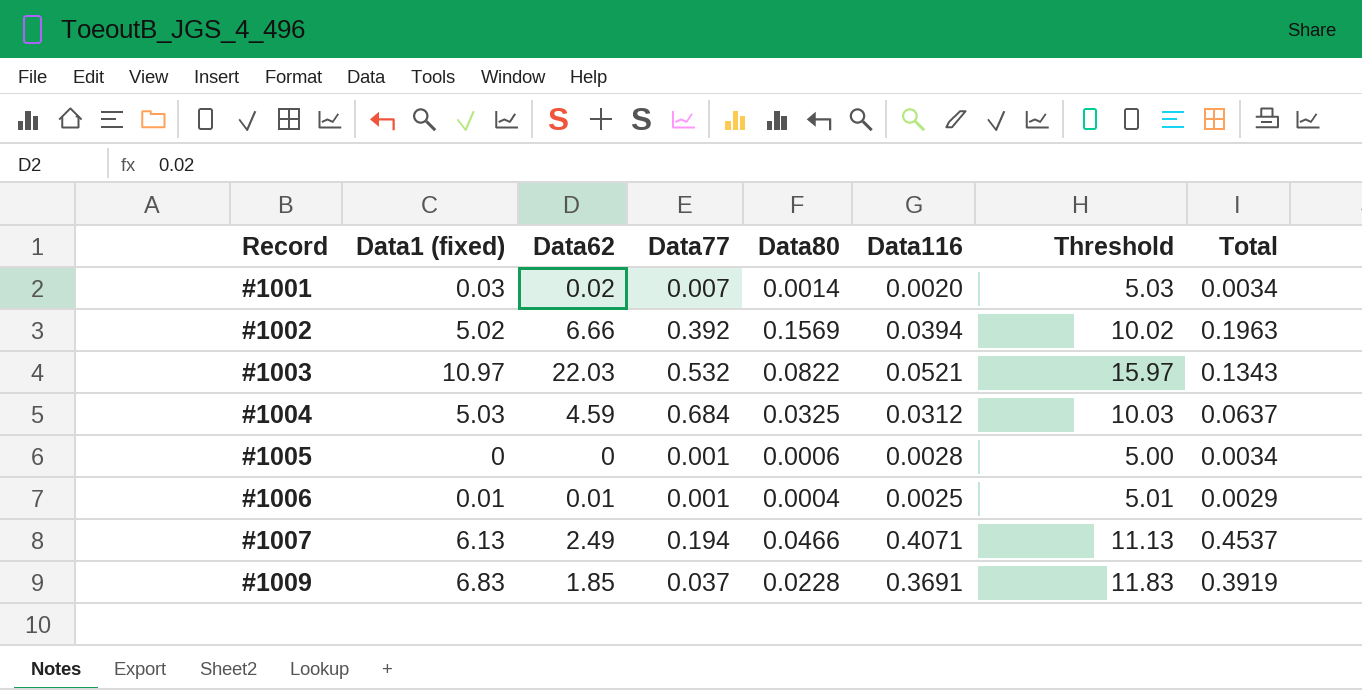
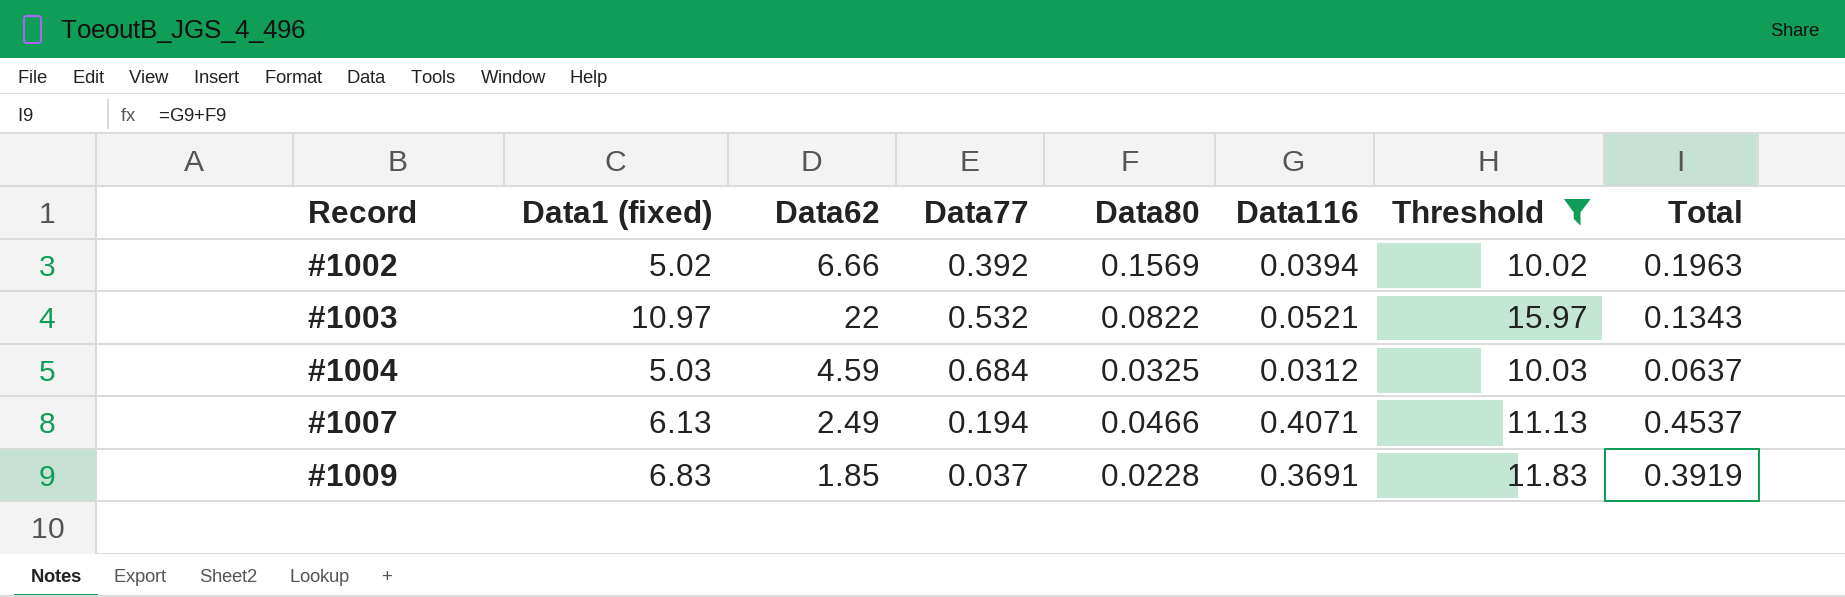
filter: none -> Threshold >= 10.02
#1003 | Data62: 22.03 -> 22

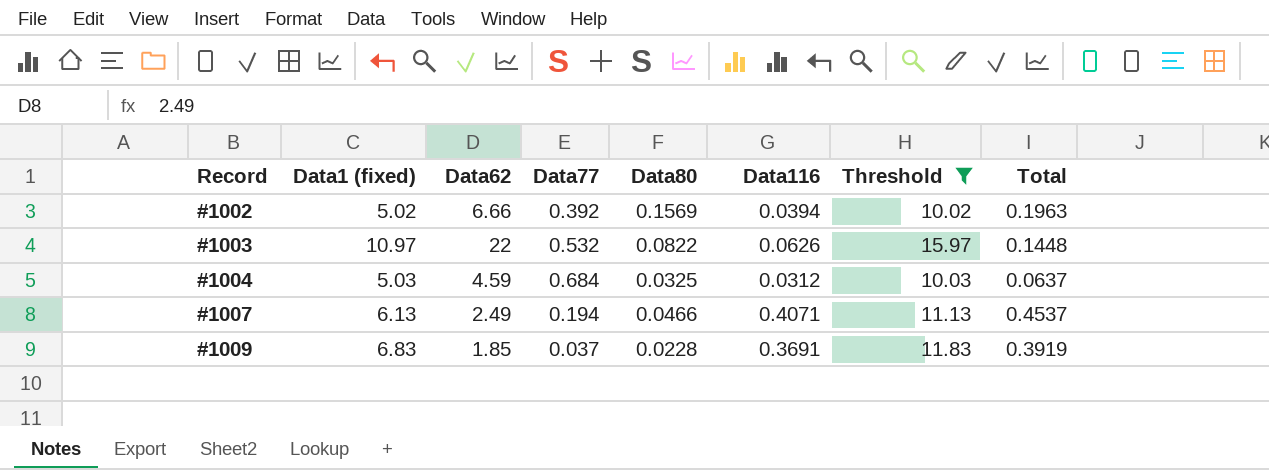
#1003 | Data116: 0.0521 -> 0.0626
#1003 | Total: 0.1343 -> 0.1448

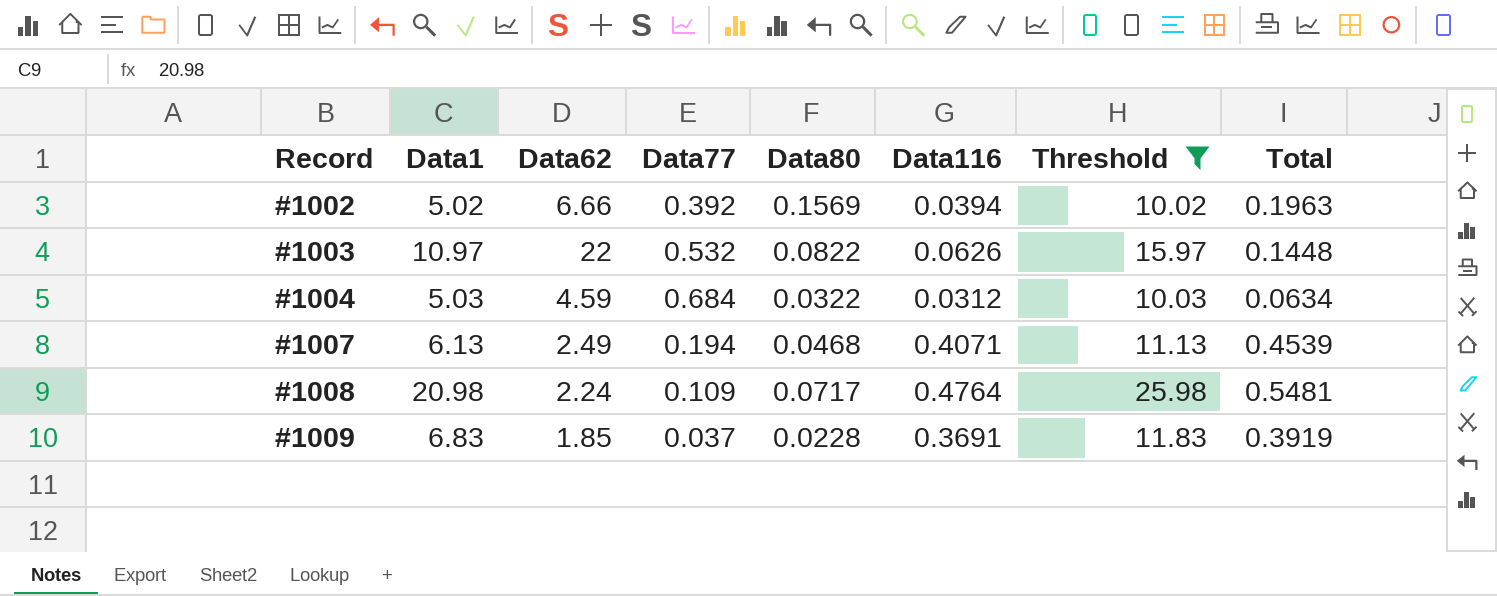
column name: Data1 (fixed) -> Data1
#1004 | Data80: 0.0325 -> 0.0322
#1004 | Total: 0.0637 -> 0.0634
#1007 | Data80: 0.0466 -> 0.0468
#1007 | Total: 0.4537 -> 0.4539
row #1008: none -> 20.98 | 2.24 | 0.109 | 0.0717 | 0.4764 | 25.98 | 0.5481

